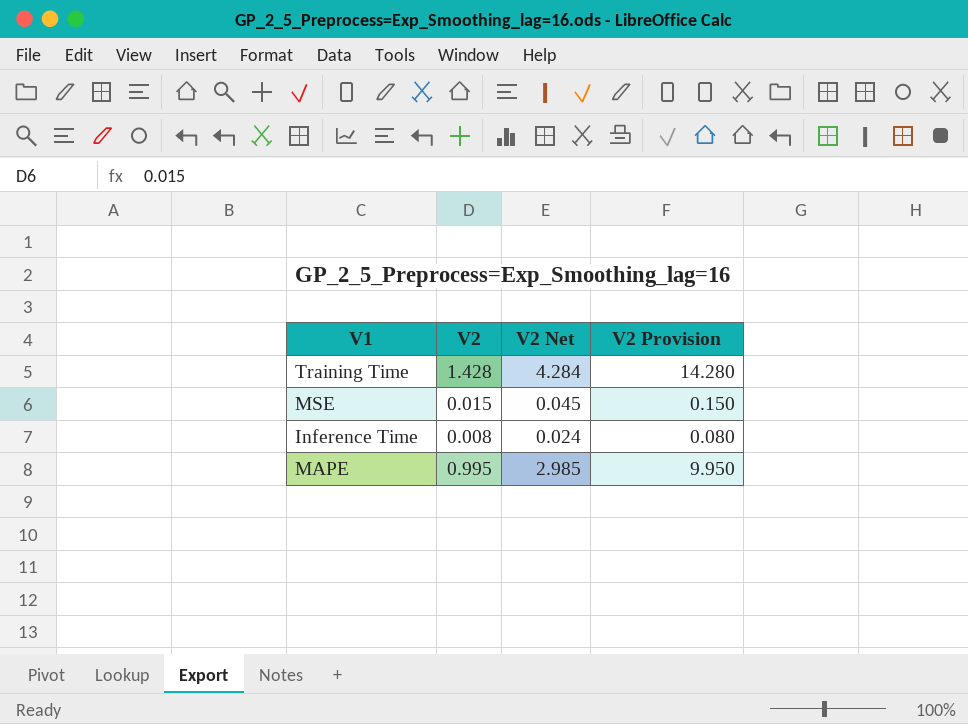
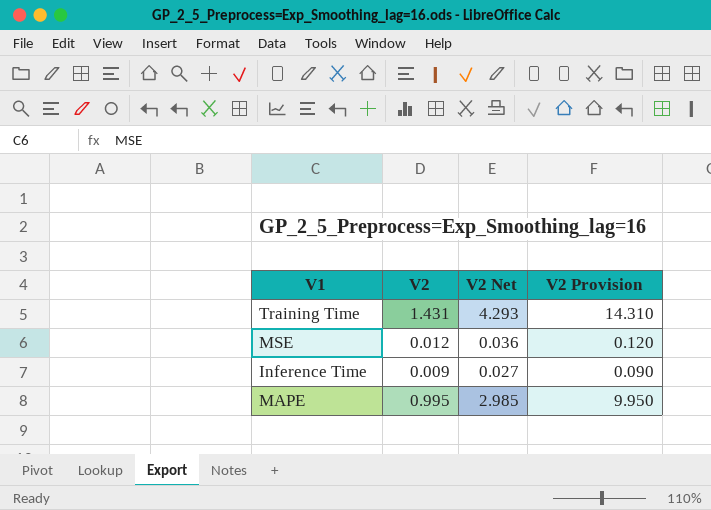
Training Time | V2: 1.428 -> 1.431
Training Time | V2 Net: 4.284 -> 4.293
Training Time | V2 Provision: 14.280 -> 14.310
MSE | V2: 0.015 -> 0.012
MSE | V2 Net: 0.045 -> 0.036
MSE | V2 Provision: 0.150 -> 0.120
Inference Time | V2: 0.008 -> 0.009
Inference Time | V2 Net: 0.024 -> 0.027
Inference Time | V2 Provision: 0.080 -> 0.090

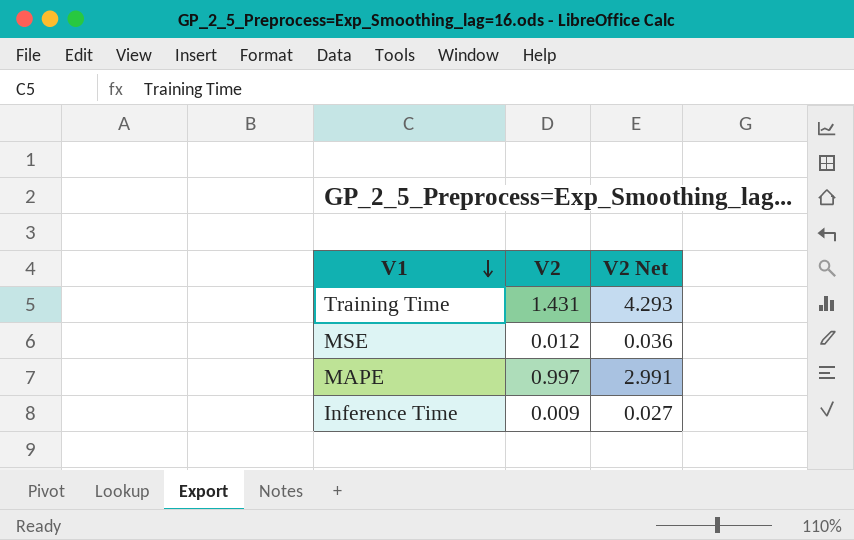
row order: none -> V1 descending
column V2 Provision | formula: [V2] * 10 -> none
MAPE | V2: 0.995 -> 0.997
MAPE | V2 Net: 2.985 -> 2.991

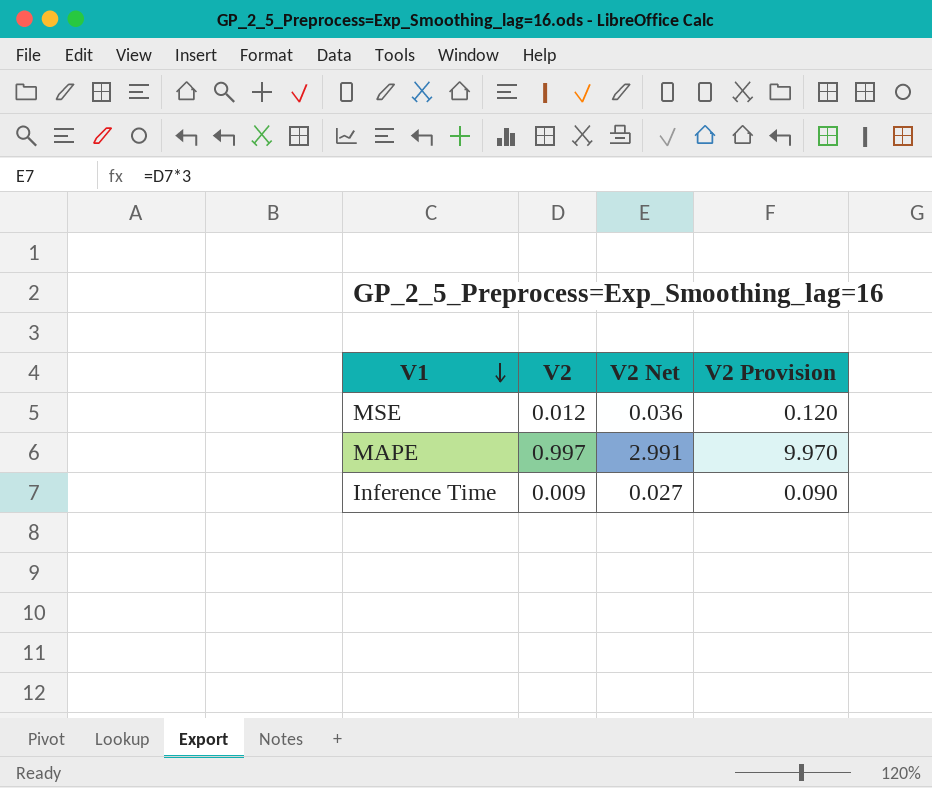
column V2 Provision | formula: none -> [V2] * 10
row Training Time: 1.431 | 4.293 -> none

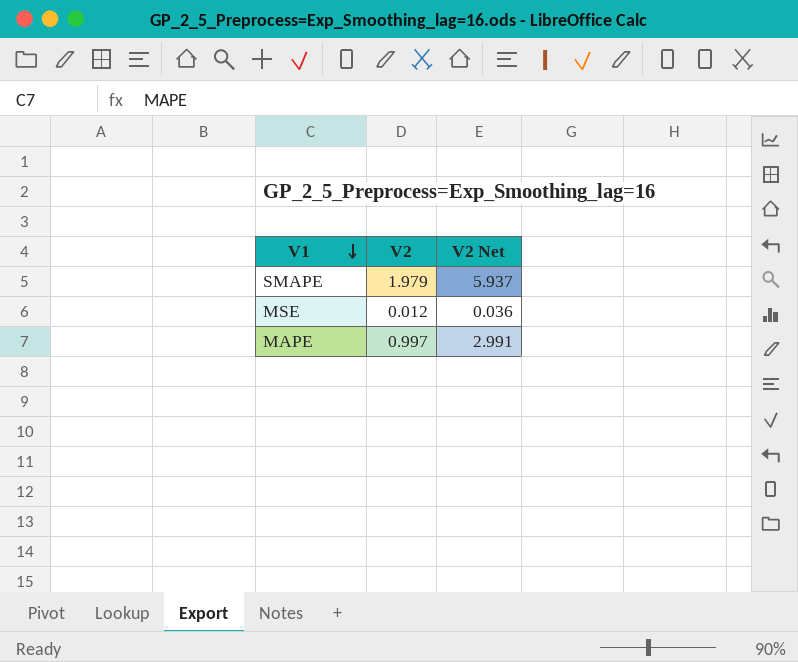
column V2 Provision | formula: [V2] * 10 -> none
row Inference Time: 0.009 | 0.027 | 0.090 -> none
row SMAPE: none -> 1.979 | 5.937

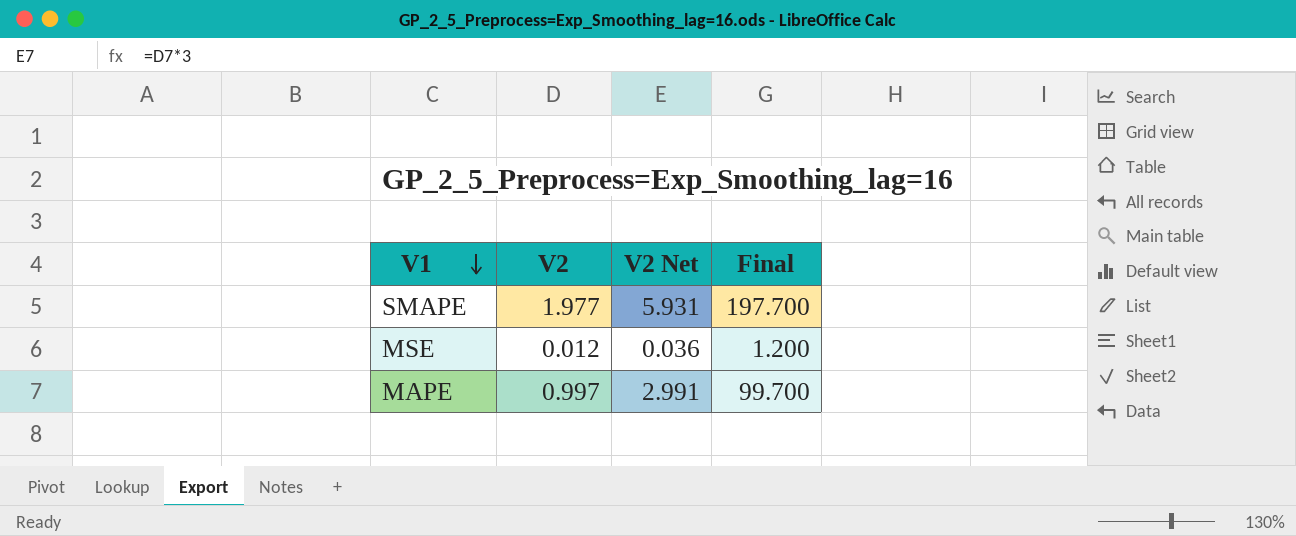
column Final | formula: none -> [V2] * 100
SMAPE | V2: 1.979 -> 1.977
SMAPE | V2 Net: 5.937 -> 5.931

